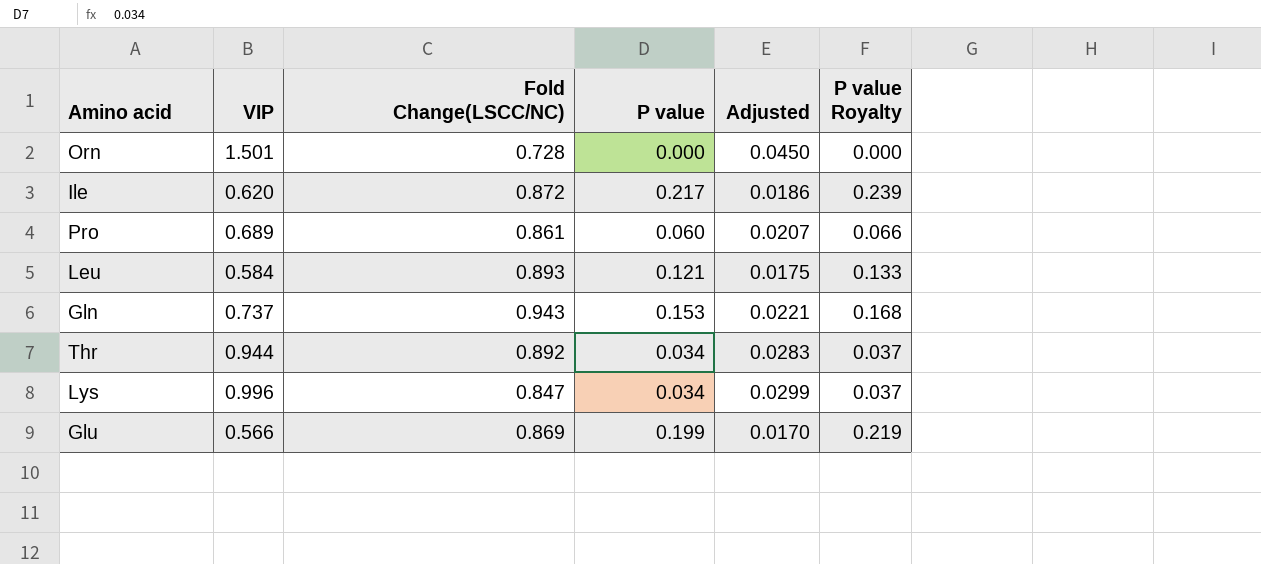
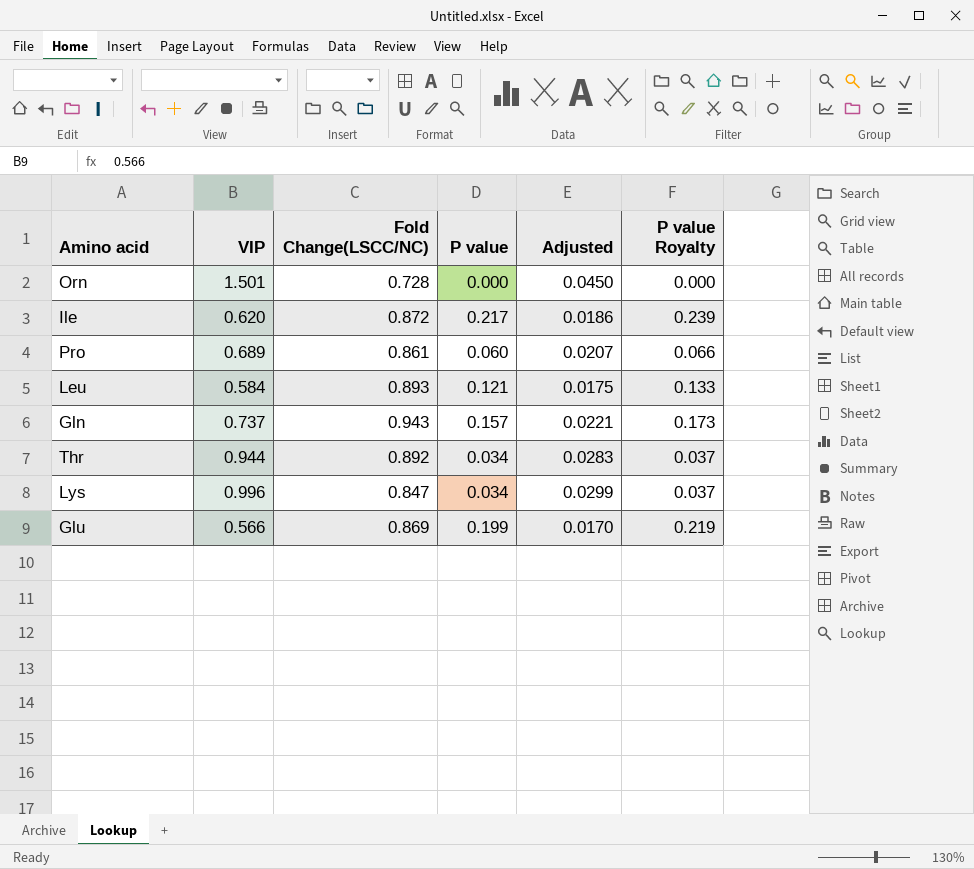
Gln | P value: 0.153 -> 0.157
Gln | P value Royalty: 0.168 -> 0.173

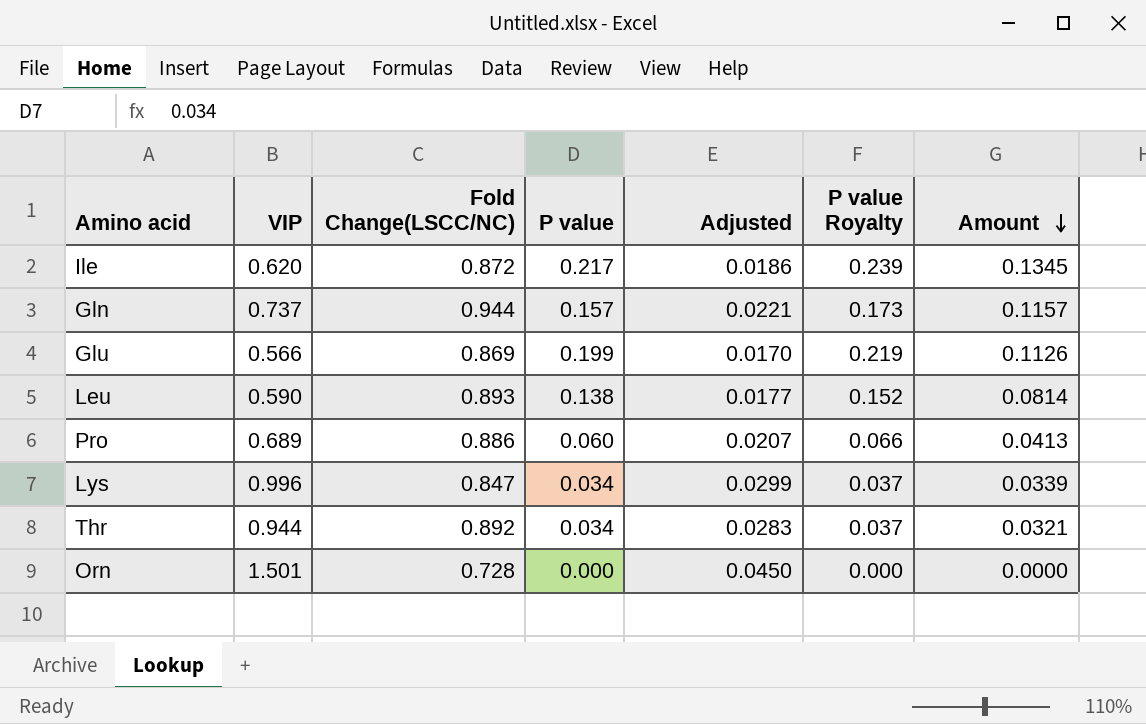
row order: none -> Amount descending
column Amount | formula: none -> [VIP] * [P value]
Gln | Fold Change(LSCC/NC): 0.943 -> 0.944
Leu | VIP: 0.584 -> 0.590
Leu | P value: 0.121 -> 0.138
Leu | Adjusted: 0.0175 -> 0.0177
Leu | P value Royalty: 0.133 -> 0.152
Pro | Fold Change(LSCC/NC): 0.861 -> 0.886

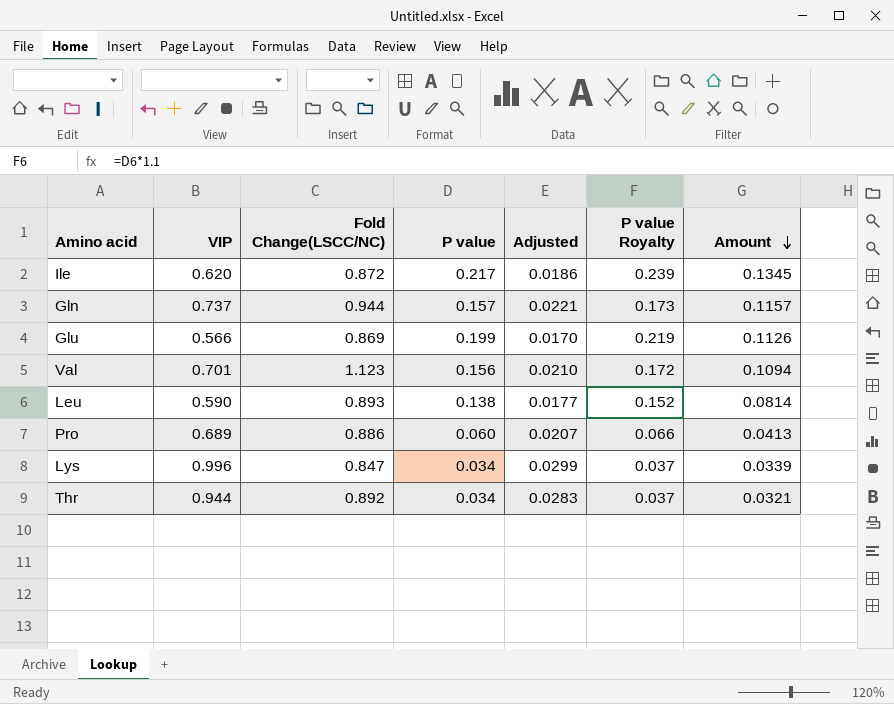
row Orn: 1.501 | 0.728 | 0.000 | 0.0450 | 0.000 | 0.0000 -> none
row Val: none -> 0.701 | 1.123 | 0.156 | 0.0210 | 0.172 | 0.1094

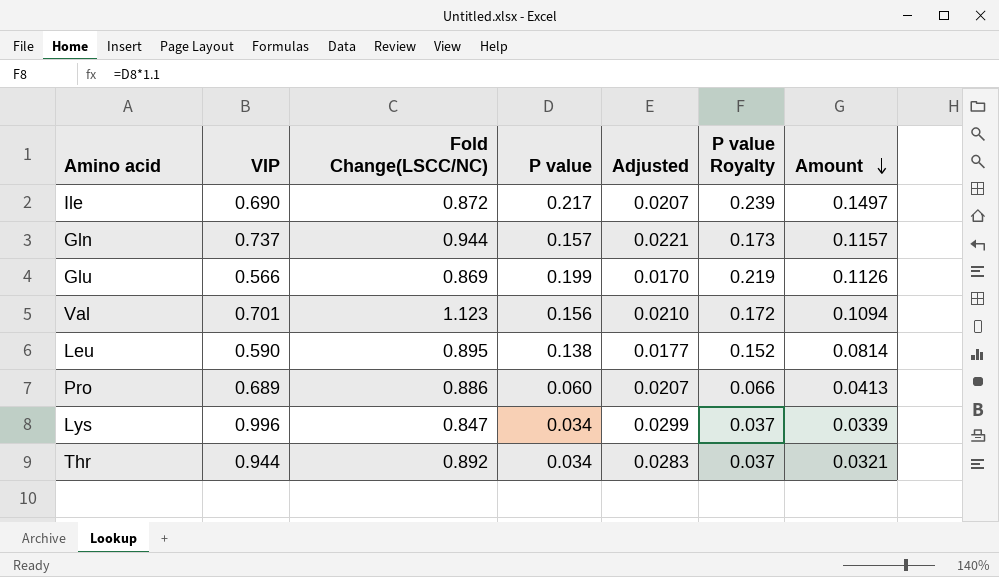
Ile | VIP: 0.620 -> 0.690
Ile | Adjusted: 0.0186 -> 0.0207
Ile | Amount: 0.1345 -> 0.1497
Leu | Fold Change(LSCC/NC): 0.893 -> 0.895

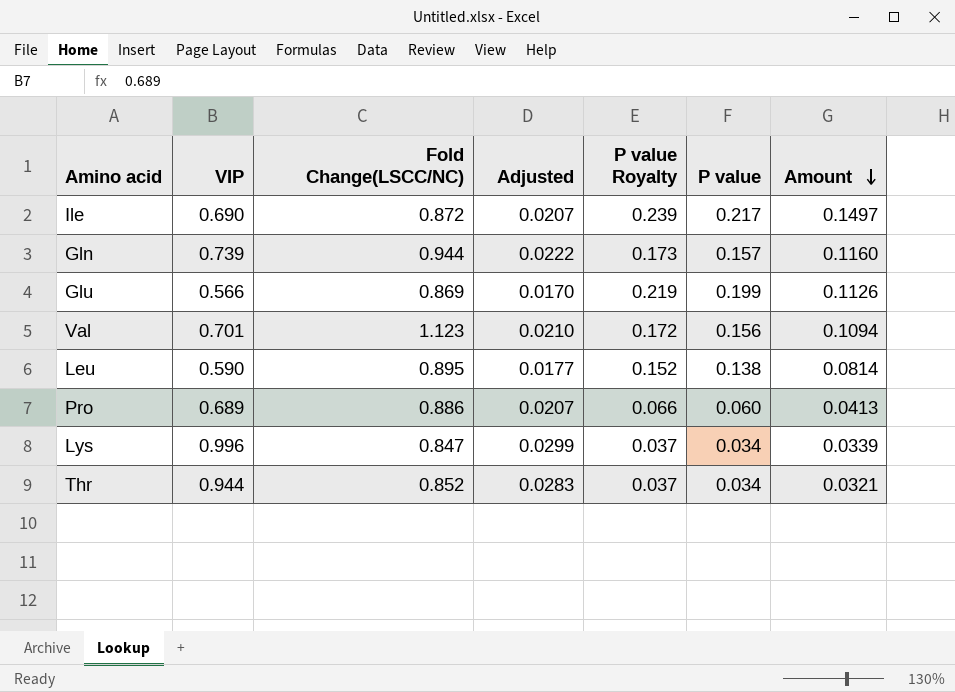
column P value | position: 4 -> 6
Gln | VIP: 0.737 -> 0.739
Gln | Adjusted: 0.0221 -> 0.0222
Gln | Amount: 0.1157 -> 0.1160
Thr | Fold Change(LSCC/NC): 0.892 -> 0.852

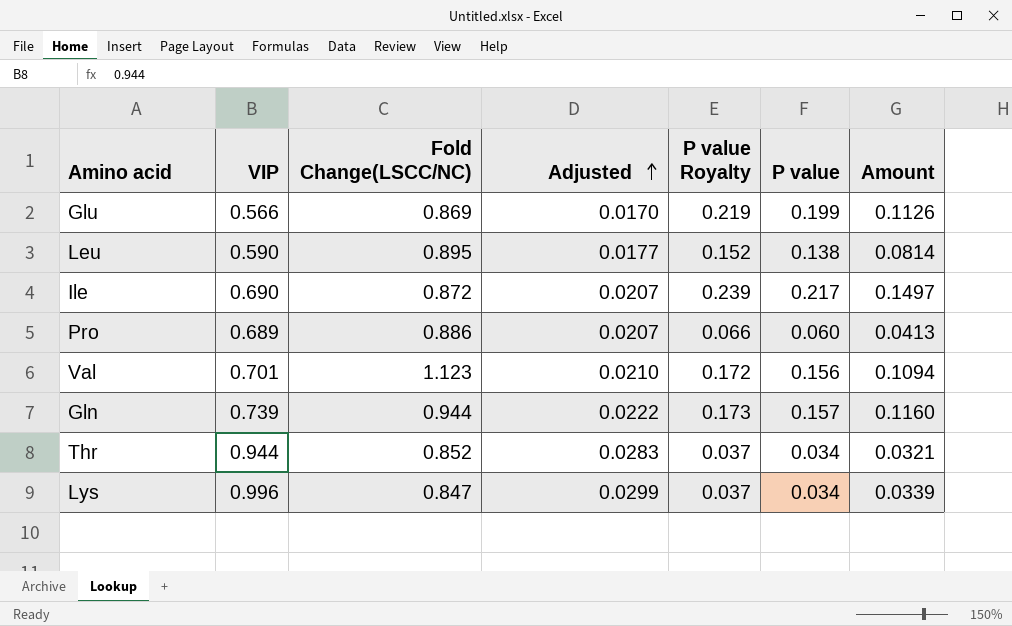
row order: Amount descending -> Adjusted ascending

